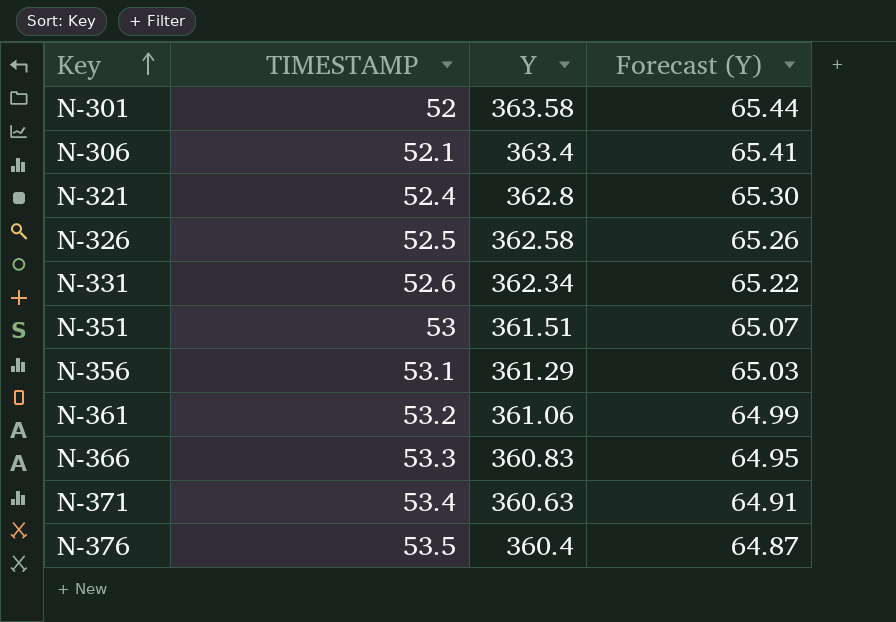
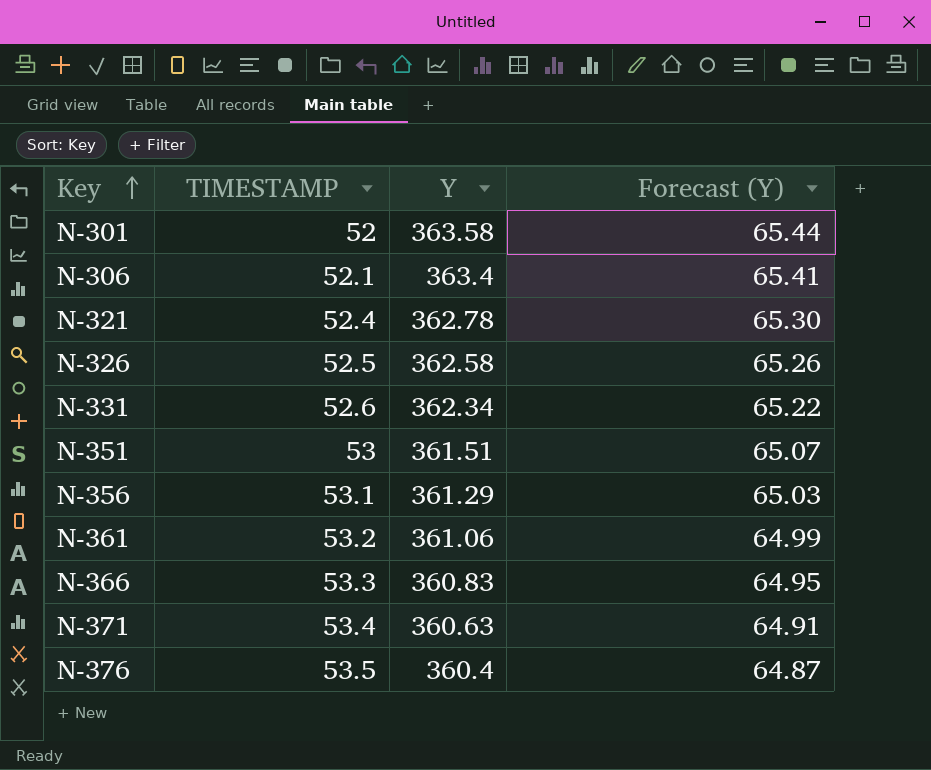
N-321 | Y: 362.8 -> 362.78

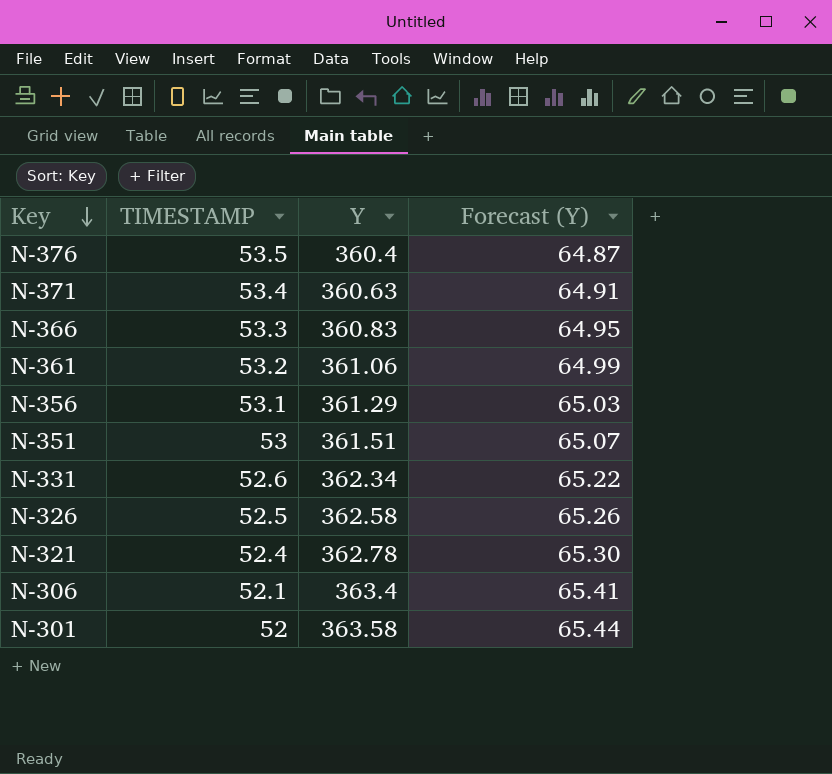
row order: Key ascending -> Key descending

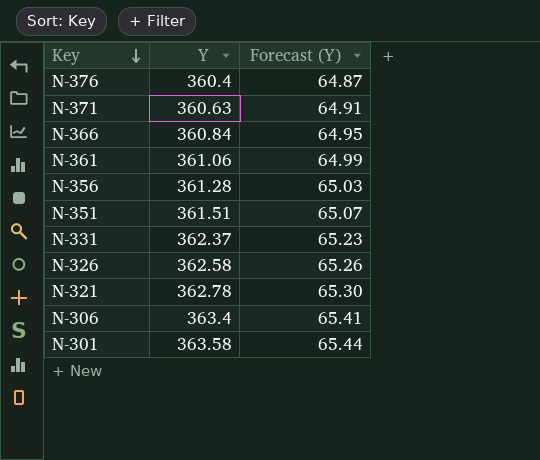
column TIMESTAMP | position: 2 -> none
N-366 | Y: 360.83 -> 360.84
N-356 | Y: 361.29 -> 361.28
N-331 | Y: 362.34 -> 362.37
N-331 | Forecast (Y): 65.22 -> 65.23

